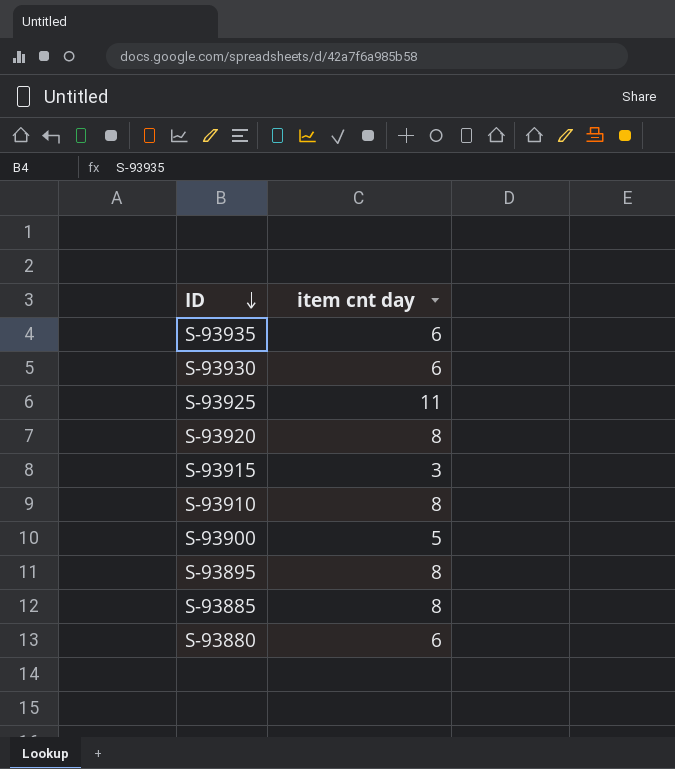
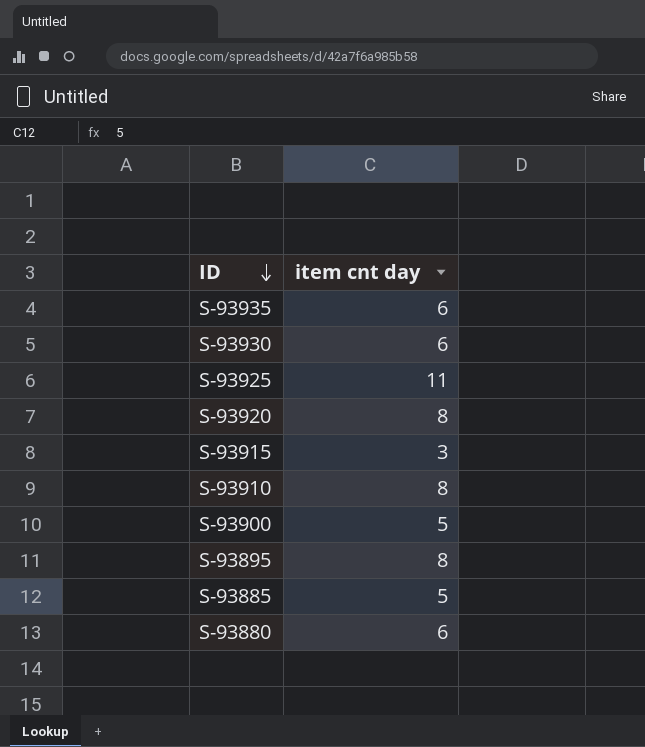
S-93885 | item cnt day: 8 -> 5

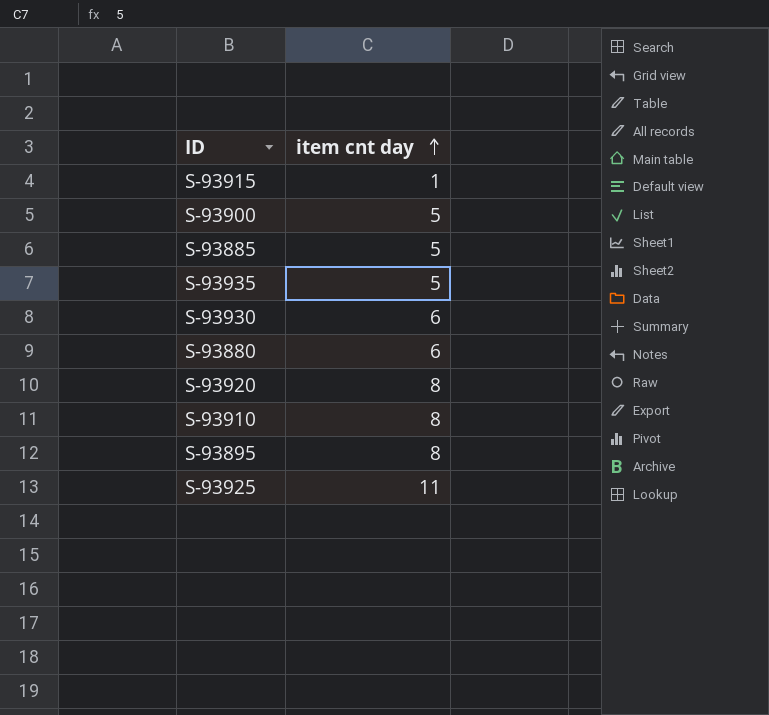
row order: ID descending -> item cnt day ascending
S-93915 | item cnt day: 3 -> 1
S-93935 | item cnt day: 6 -> 5

